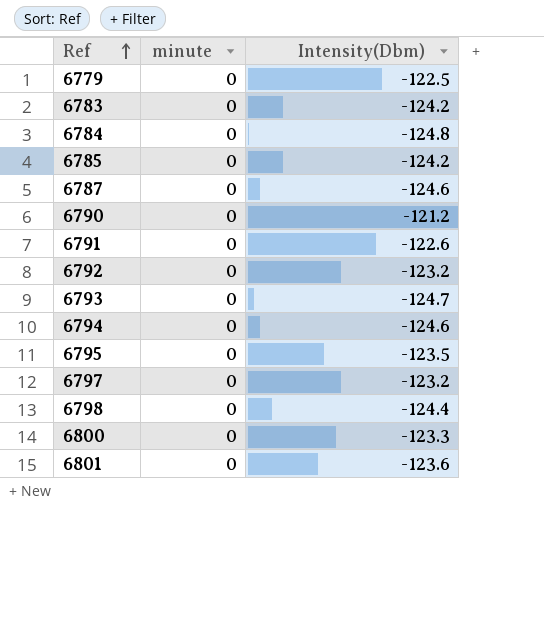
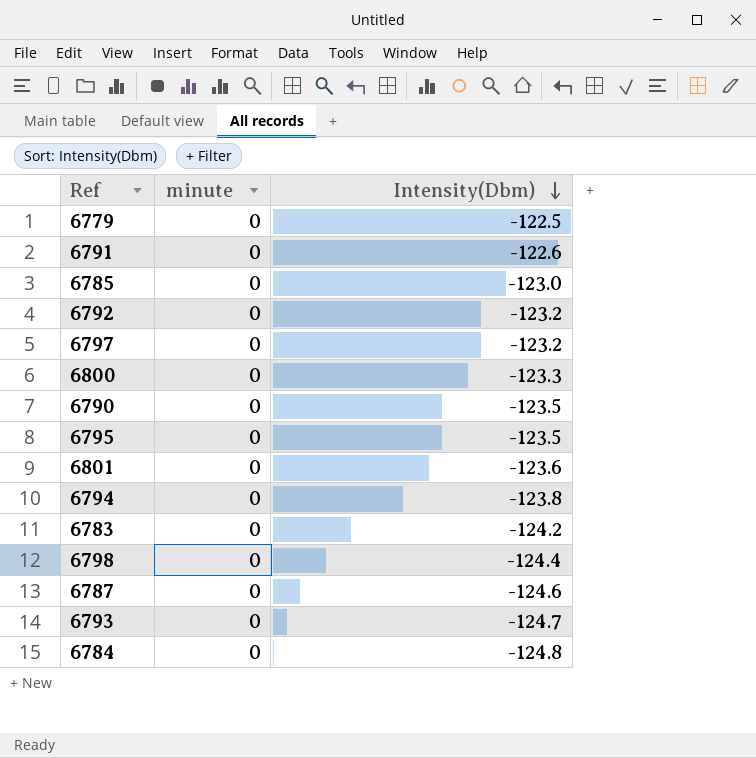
row order: Ref ascending -> Intensity(Dbm) descending
6785 | Intensity(Dbm): -124.2 -> -123.0
6790 | Intensity(Dbm): -121.2 -> -123.5
6794 | Intensity(Dbm): -124.6 -> -123.8

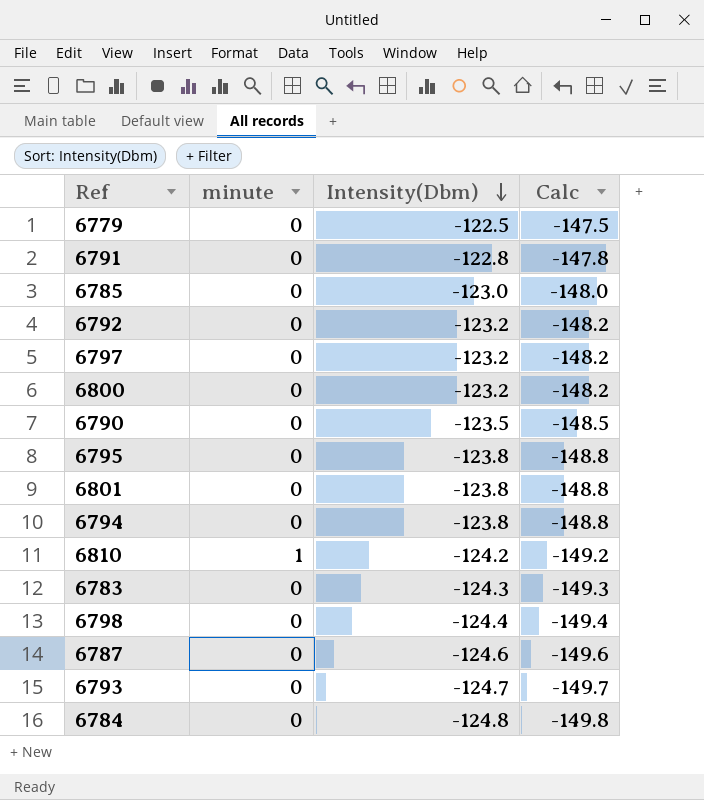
column Calc | formula: none -> [Intensity(Dbm)] - 25
6791 | Intensity(Dbm): -122.6 -> -122.8
6800 | Intensity(Dbm): -123.3 -> -123.2
6795 | Intensity(Dbm): -123.5 -> -123.8
6801 | Intensity(Dbm): -123.6 -> -123.8
row 6810: none -> 1 | -124.2 | -149.2
6783 | Intensity(Dbm): -124.2 -> -124.3

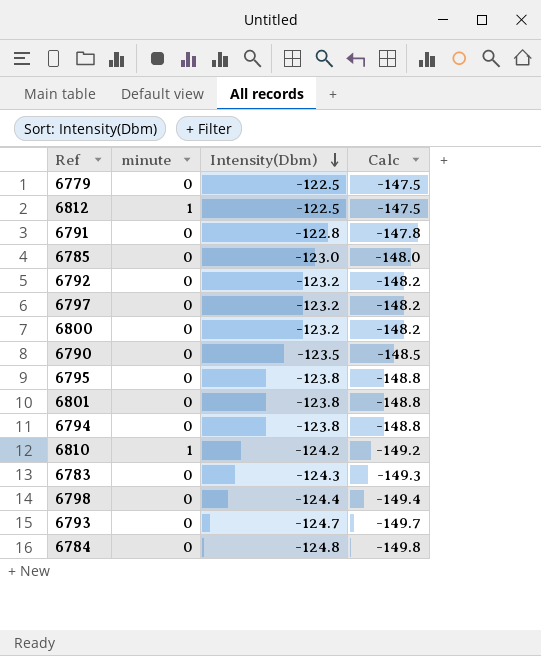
row 6787: 0 | -124.6 | -149.6 -> none
row 6812: none -> 1 | -122.5 | -147.5

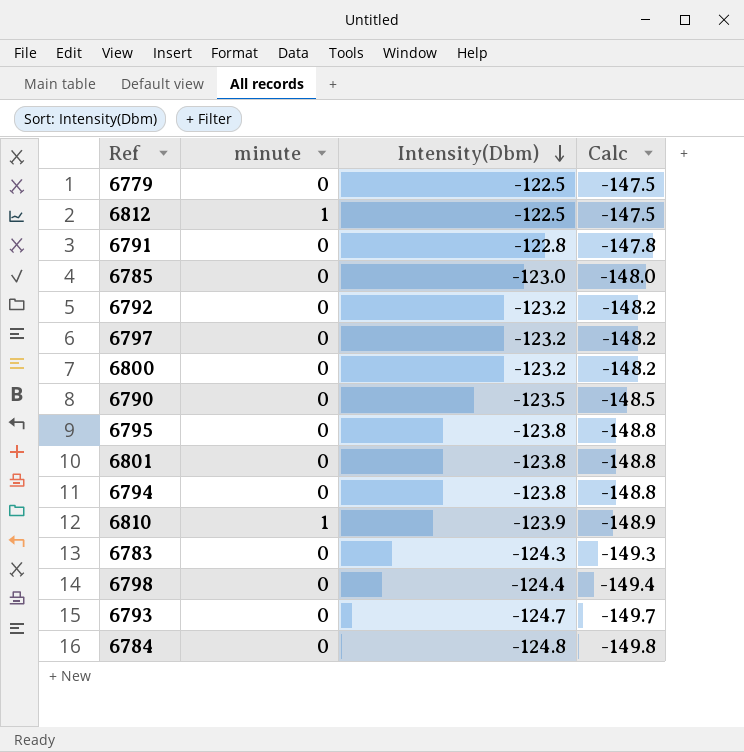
6810 | Intensity(Dbm): -124.2 -> -123.9
6810 | Calc: -149.2 -> -148.9

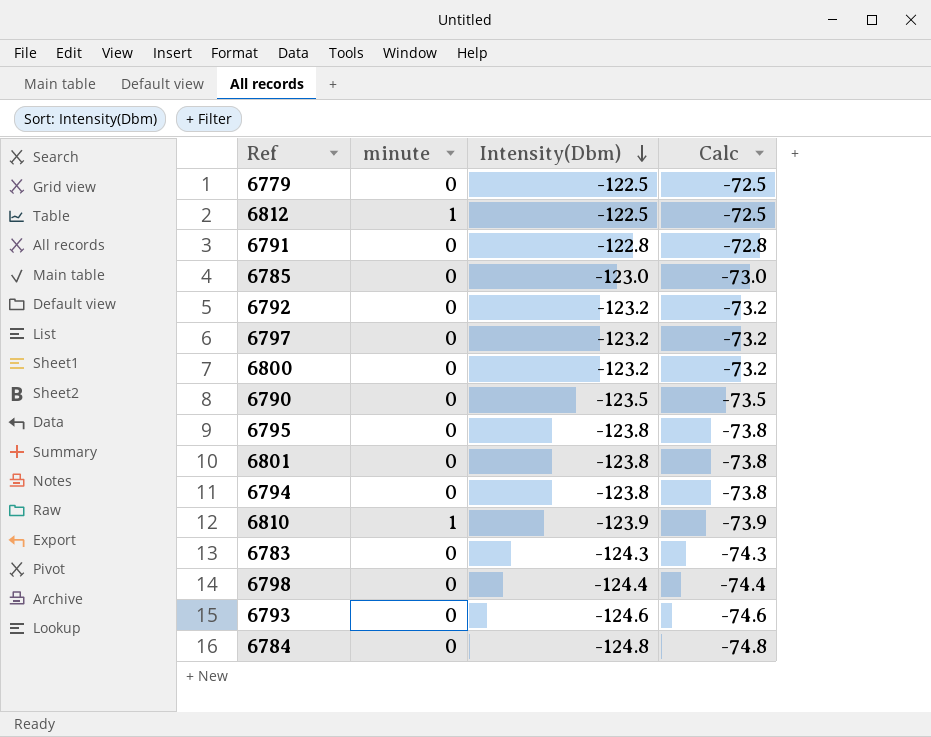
column Calc | formula: [Intensity(Dbm)] - 25 -> [Intensity(Dbm)] + 50
6793 | Intensity(Dbm): -124.7 -> -124.6

